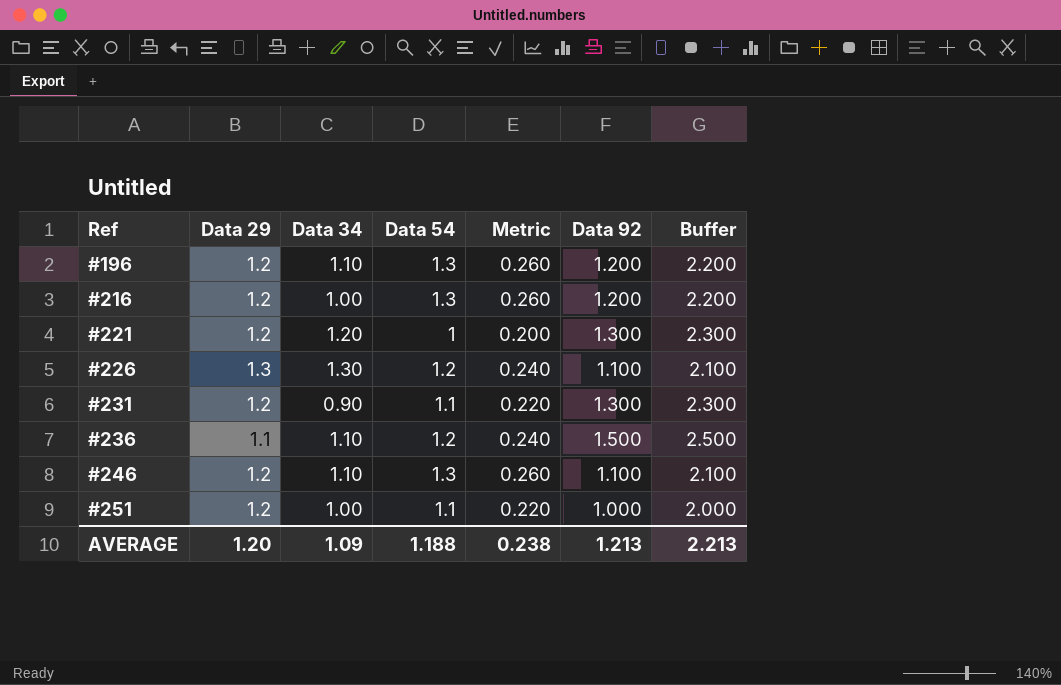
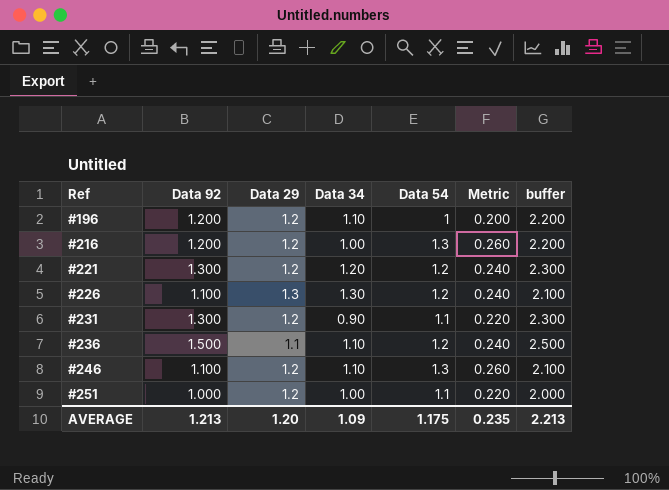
column Data 92 | position: 6 -> 2
column name: Buffer -> buffer
#196 | Data 54: 1.3 -> 1
#196 | Metric: 0.260 -> 0.200
#221 | Data 54: 1 -> 1.2
#221 | Metric: 0.200 -> 0.240
AVERAGE | Data 54: 1.188 -> 1.175
AVERAGE | Metric: 0.238 -> 0.235

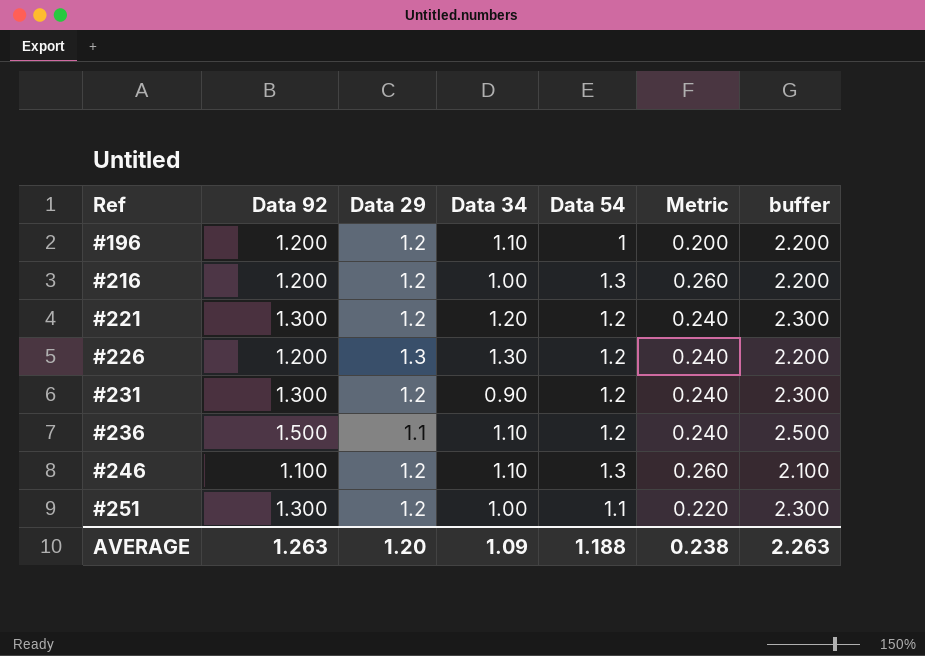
#226 | Data 92: 1.100 -> 1.200
#226 | buffer: 2.100 -> 2.200
#231 | Data 54: 1.1 -> 1.2
#231 | Metric: 0.220 -> 0.240
#251 | Data 92: 1.000 -> 1.300
#251 | buffer: 2.000 -> 2.300
AVERAGE | Data 92: 1.213 -> 1.263
AVERAGE | Data 54: 1.175 -> 1.188
AVERAGE | Metric: 0.235 -> 0.238
AVERAGE | buffer: 2.213 -> 2.263

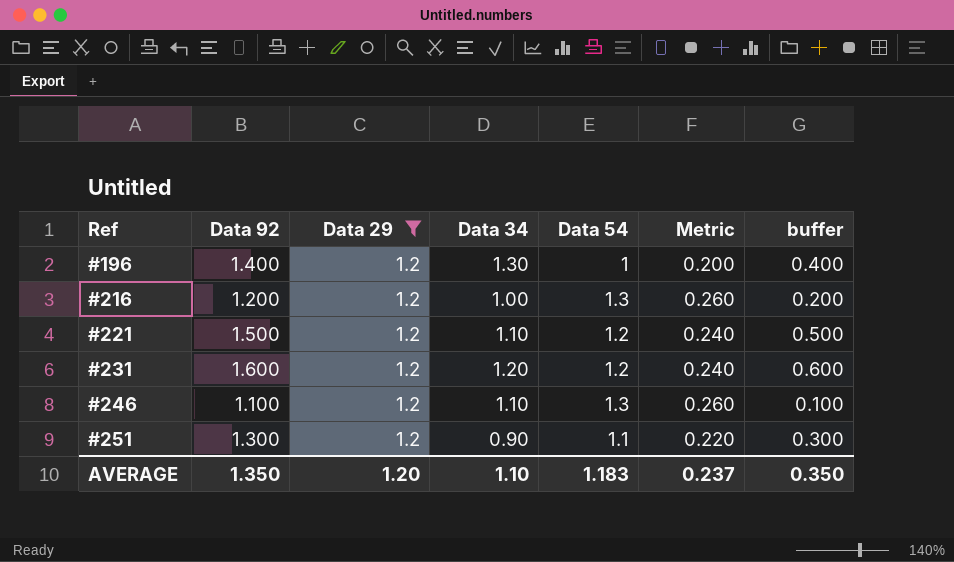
filter: none -> Data 29 = 1.2
column buffer | formula: [Data 92] + 1 -> [Data 92] - 1
#196 | Data 92: 1.200 -> 1.400
#196 | Data 34: 1.10 -> 1.30
#221 | Data 92: 1.300 -> 1.500
#221 | Data 34: 1.20 -> 1.10
#231 | Data 92: 1.300 -> 1.600
#231 | Data 34: 0.90 -> 1.20
#251 | Data 34: 1.00 -> 0.90
AVERAGE | Data 92: 1.263 -> 1.350
AVERAGE | Data 34: 1.09 -> 1.10
AVERAGE | Data 54: 1.188 -> 1.183
AVERAGE | Metric: 0.238 -> 0.237
AVERAGE | buffer: 2.263 -> 0.350

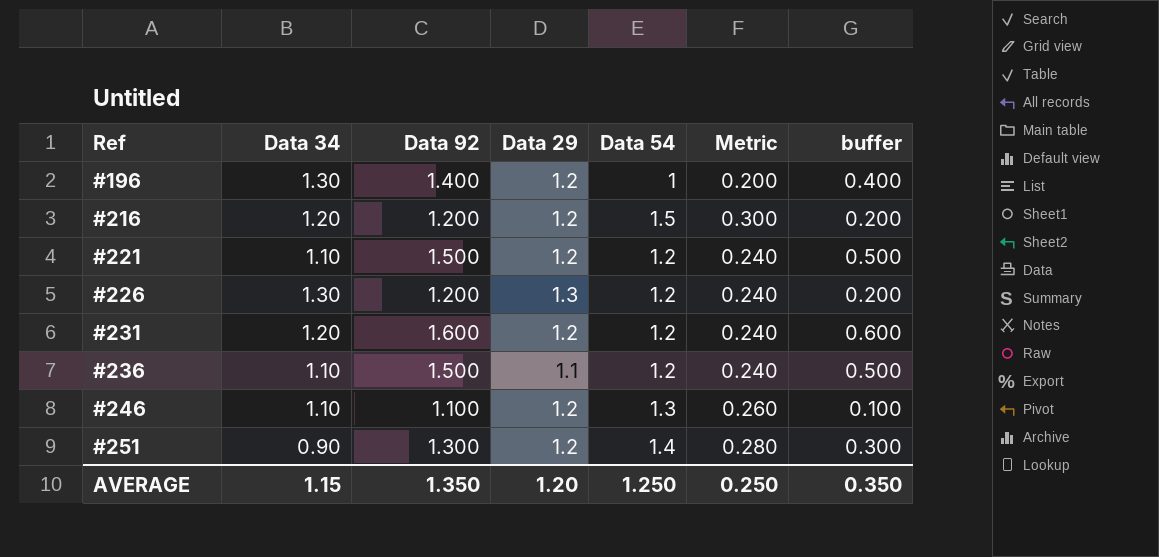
filter: Data 29 = 1.2 -> none
column Data 34 | position: 4 -> 2
#216 | Data 34: 1.00 -> 1.20
#216 | Data 54: 1.3 -> 1.5
#216 | Metric: 0.260 -> 0.300
#251 | Data 54: 1.1 -> 1.4
#251 | Metric: 0.220 -> 0.280
AVERAGE | Data 34: 1.10 -> 1.15
AVERAGE | Data 54: 1.183 -> 1.250
AVERAGE | Metric: 0.237 -> 0.250

